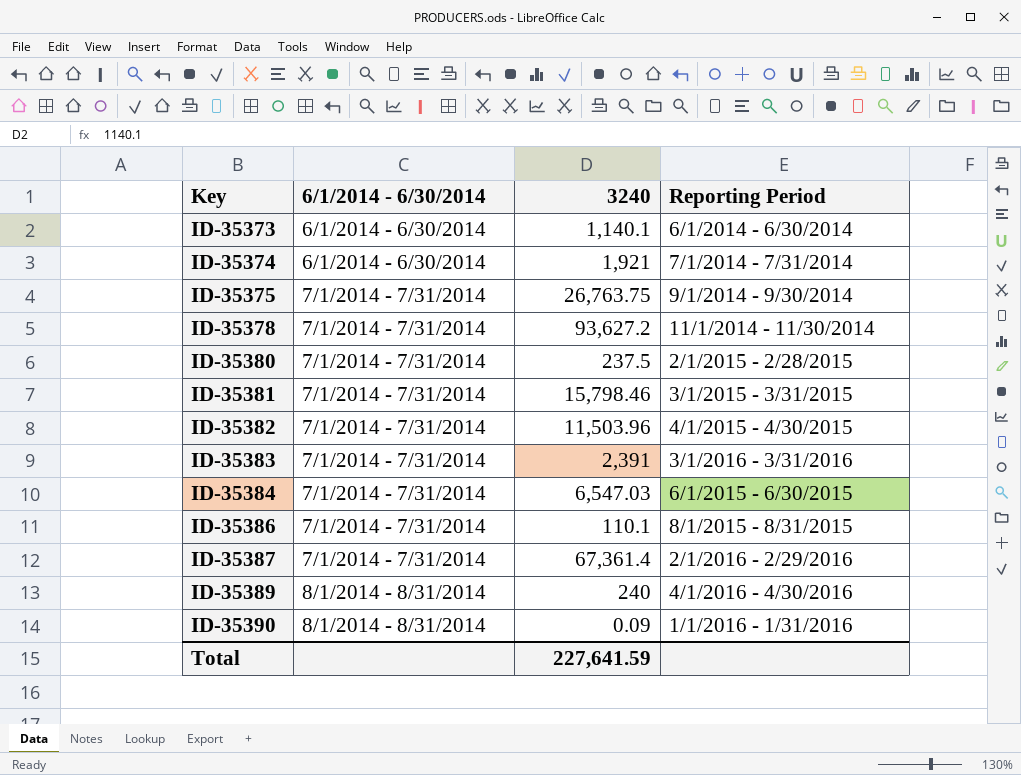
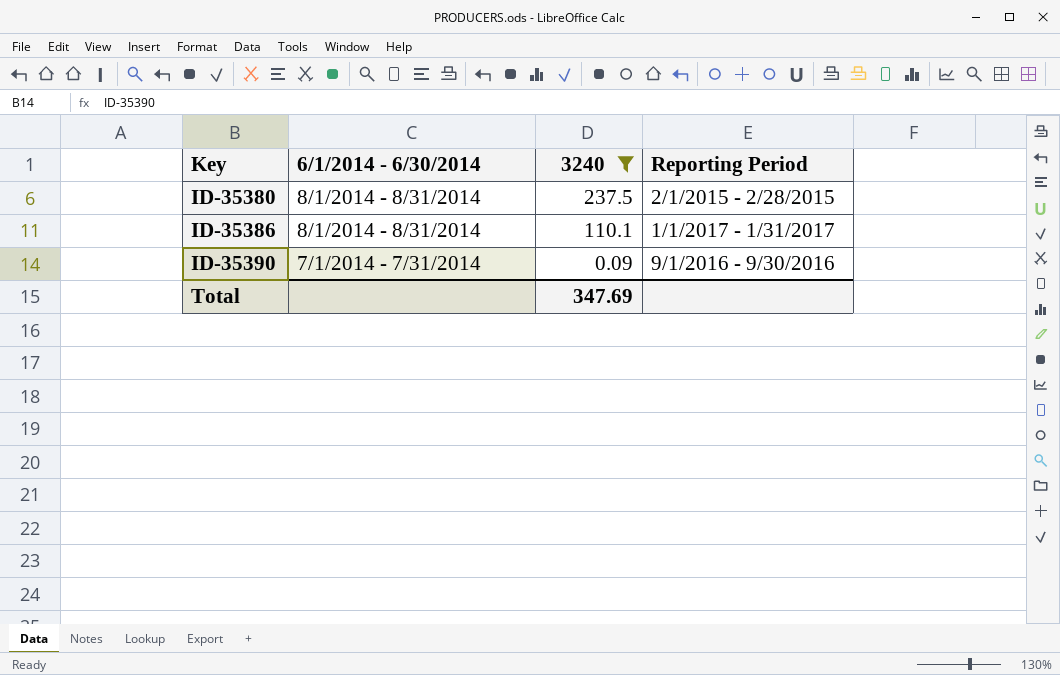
filter: none -> 3240 <= 237.5
ID-35380 | 6/1/2014 - 6/30/2014: 7/1/2014 - 7/31/2014 -> 8/1/2014 - 8/31/2014
ID-35386 | 6/1/2014 - 6/30/2014: 7/1/2014 - 7/31/2014 -> 8/1/2014 - 8/31/2014
ID-35386 | Reporting Period: 8/1/2015 - 8/31/2015 -> 1/1/2017 - 1/31/2017
ID-35390 | 6/1/2014 - 6/30/2014: 8/1/2014 - 8/31/2014 -> 7/1/2014 - 7/31/2014
ID-35390 | Reporting Period: 1/1/2016 - 1/31/2016 -> 9/1/2016 - 9/30/2016
Total | 3240: 227,641.59 -> 347.69

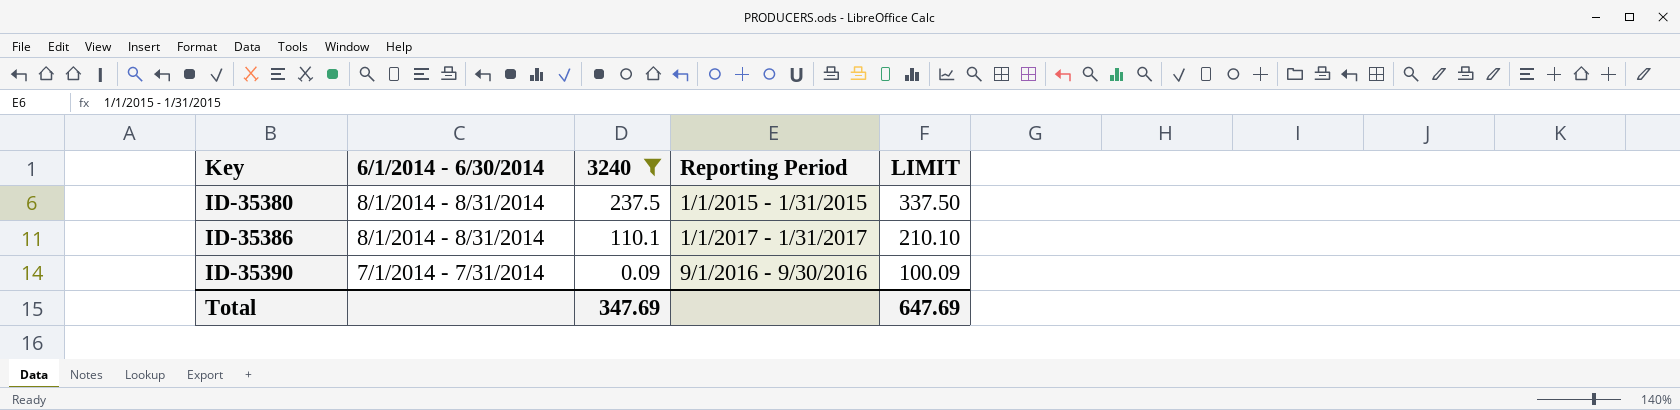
column LIMIT | formula: none -> [3240] + 100
ID-35380 | Reporting Period: 2/1/2015 - 2/28/2015 -> 1/1/2015 - 1/31/2015

